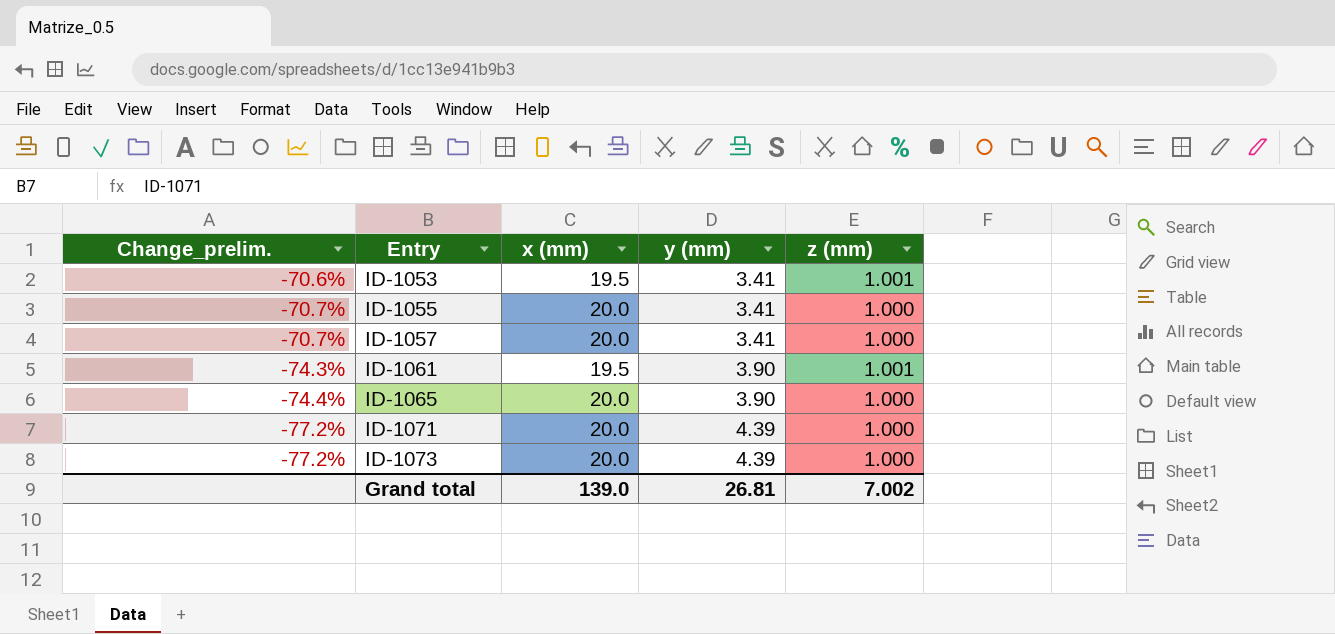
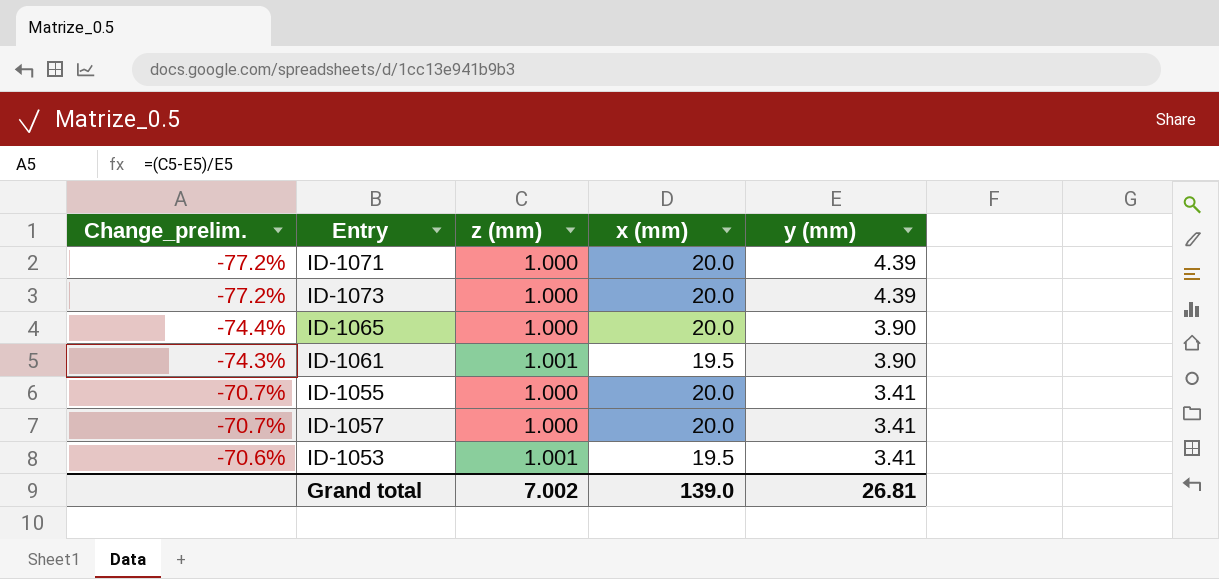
row order: Change_prelim. descending -> Change_prelim. ascending
column z (mm) | position: 5 -> 3

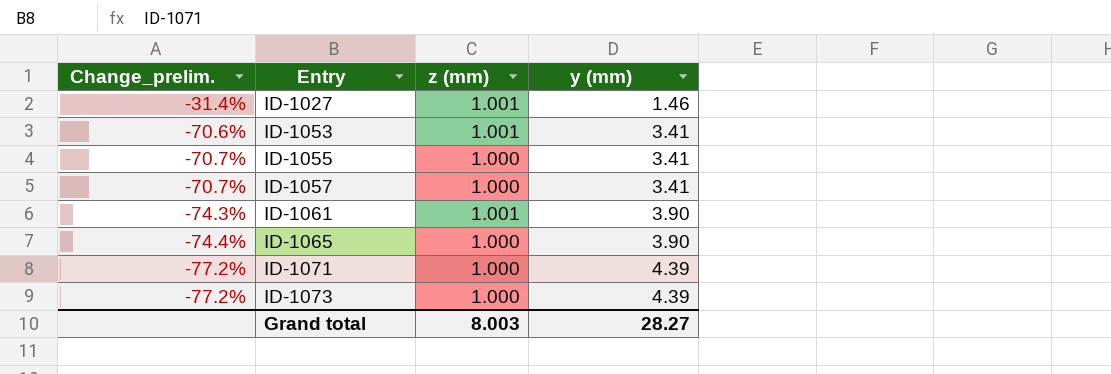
row order: Change_prelim. ascending -> Change_prelim. descending
column x (mm) | position: 4 -> none
row ID-1027: none -> -31.4% | 1.001 | 1.46
Grand total | z (mm): 7.002 -> 8.003
Grand total | y (mm): 26.81 -> 28.27

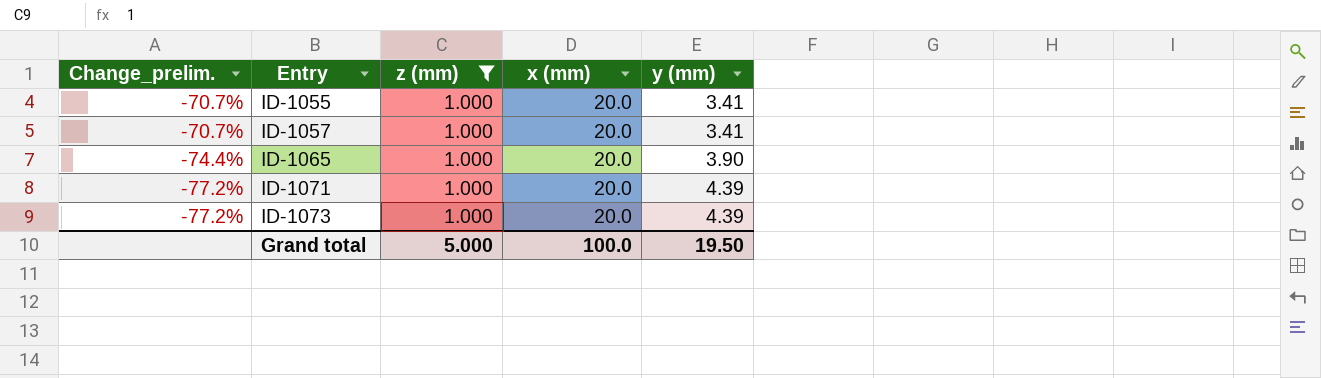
filter: none -> z (mm) = 1.000
column x (mm) | position: none -> 4
Grand total | z (mm): 8.003 -> 5.000
Grand total | y (mm): 28.27 -> 19.50

